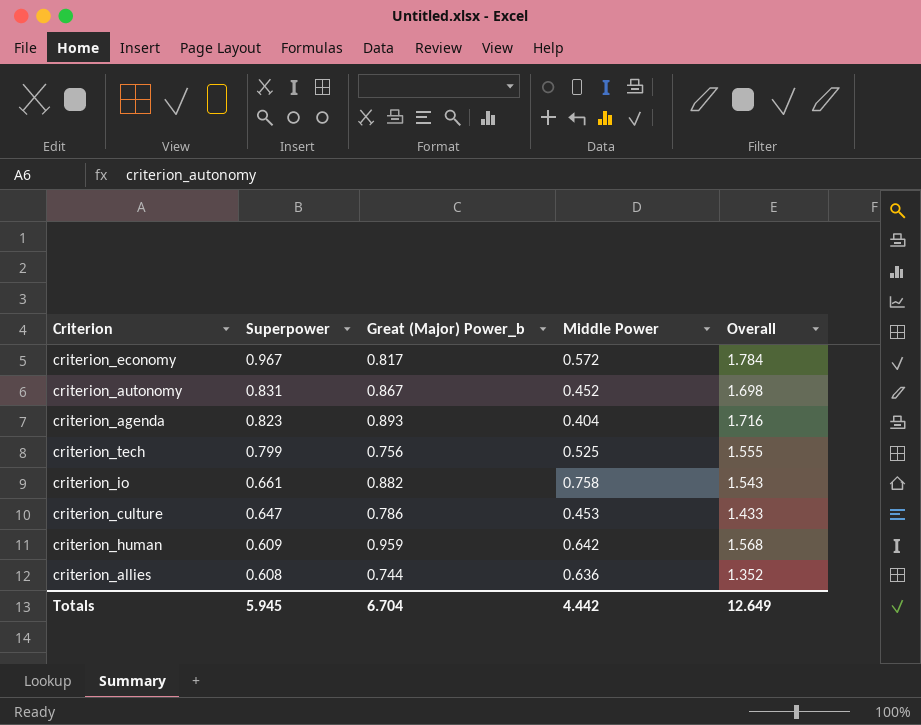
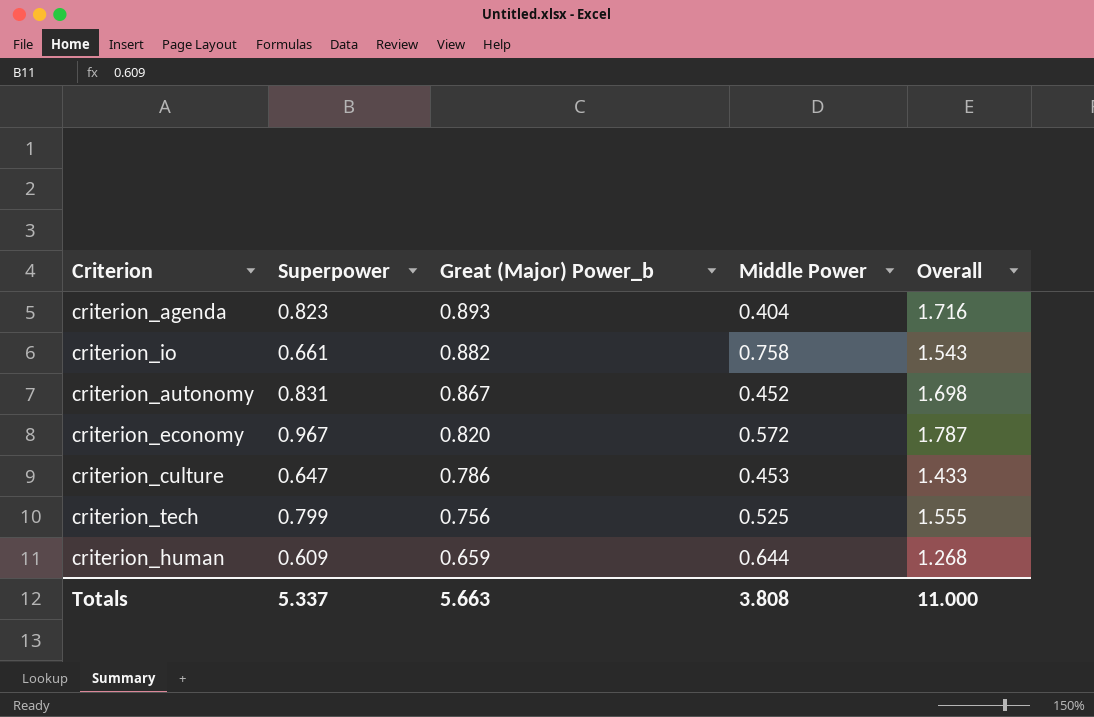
row order: Superpower descending -> Great (Major) Power_b descending
row criterion_allies: 0.608 | 0.744 | 0.636 | 1.352 -> none
criterion_economy | Great (Major) Power_b: 0.817 -> 0.820
criterion_economy | Overall: 1.784 -> 1.787
criterion_human | Great (Major) Power_b: 0.959 -> 0.659
criterion_human | Middle Power: 0.642 -> 0.644
criterion_human | Overall: 1.568 -> 1.268
Totals | Superpower: 5.945 -> 5.337
Totals | Great (Major) Power_b: 6.704 -> 5.663
Totals | Middle Power: 4.442 -> 3.808
Totals | Overall: 12.649 -> 11.000

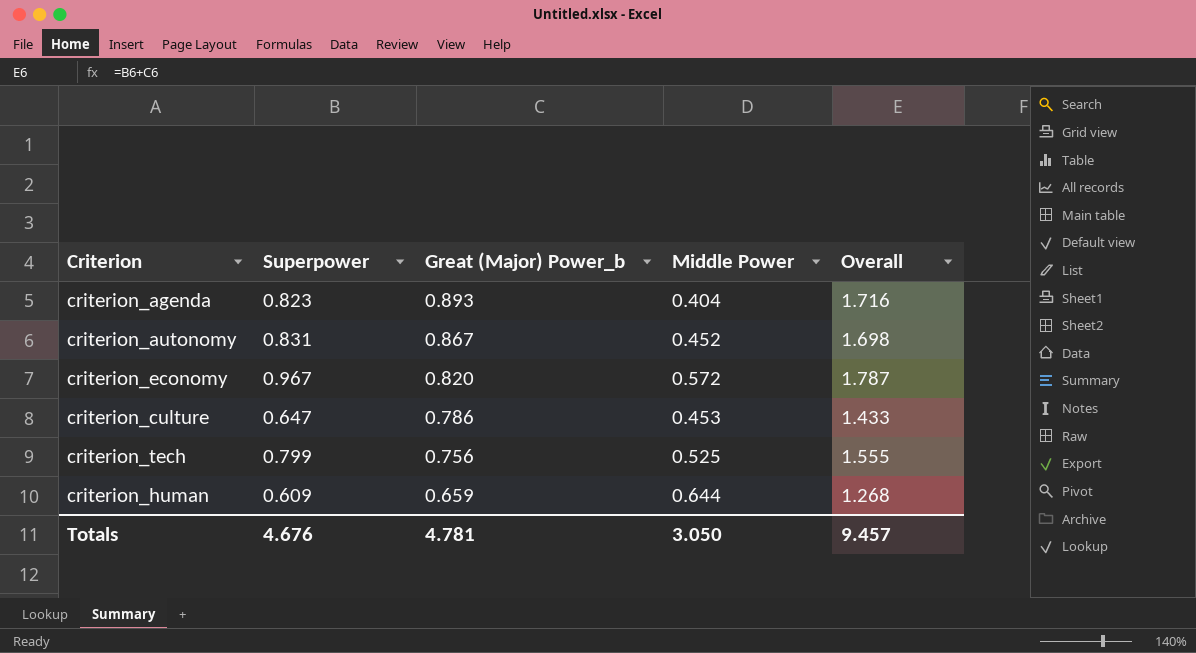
row criterion_io: 0.661 | 0.882 | 0.758 | 1.543 -> none
Totals | Superpower: 5.337 -> 4.676
Totals | Great (Major) Power_b: 5.663 -> 4.781
Totals | Middle Power: 3.808 -> 3.050
Totals | Overall: 11.000 -> 9.457

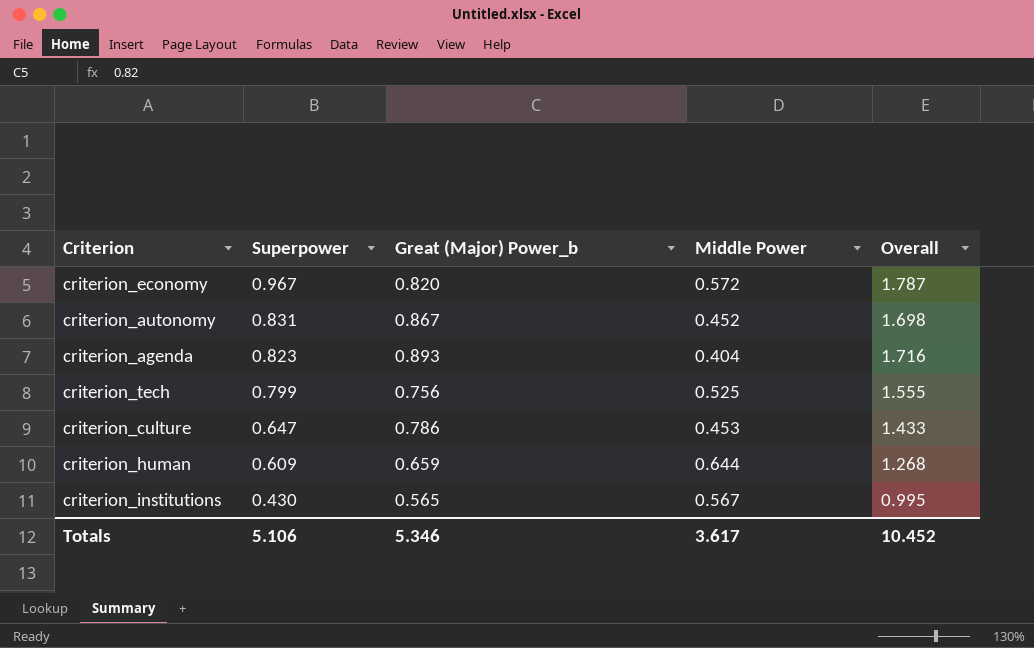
row order: Great (Major) Power_b descending -> Superpower descending
row criterion_institutions: none -> 0.430 | 0.565 | 0.567 | 0.995
Totals | Superpower: 4.676 -> 5.106
Totals | Great (Major) Power_b: 4.781 -> 5.346
Totals | Middle Power: 3.050 -> 3.617
Totals | Overall: 9.457 -> 10.452

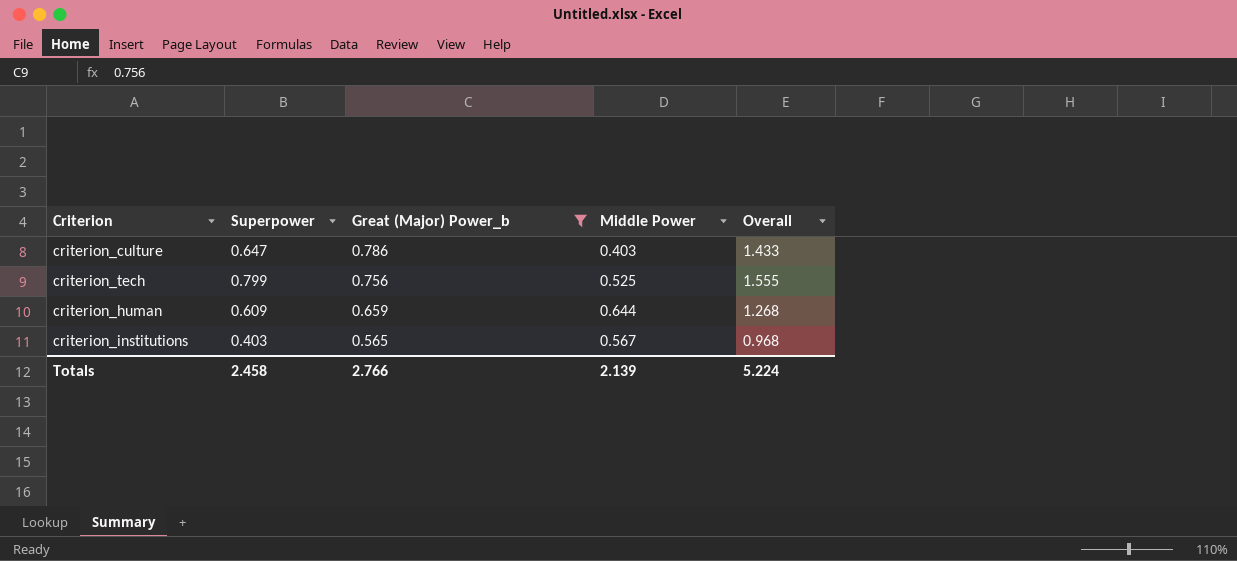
filter: none -> Great (Major) Power_b <= 0.786
row order: Superpower descending -> Great (Major) Power_b descending
criterion_culture | Middle Power: 0.453 -> 0.403
criterion_institutions | Superpower: 0.430 -> 0.403
criterion_institutions | Overall: 0.995 -> 0.968
Totals | Superpower: 5.106 -> 2.458
Totals | Great (Major) Power_b: 5.346 -> 2.766
Totals | Middle Power: 3.617 -> 2.139
Totals | Overall: 10.452 -> 5.224

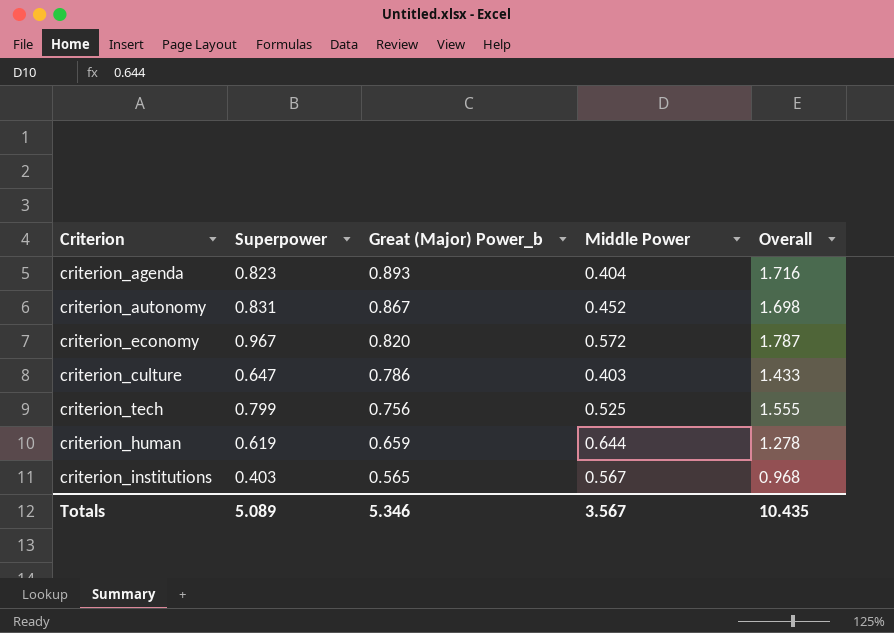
filter: Great (Major) Power_b <= 0.786 -> none
criterion_human | Superpower: 0.609 -> 0.619
criterion_human | Overall: 1.268 -> 1.278
Totals | Superpower: 2.458 -> 5.089
Totals | Great (Major) Power_b: 2.766 -> 5.346
Totals | Middle Power: 2.139 -> 3.567
Totals | Overall: 5.224 -> 10.435

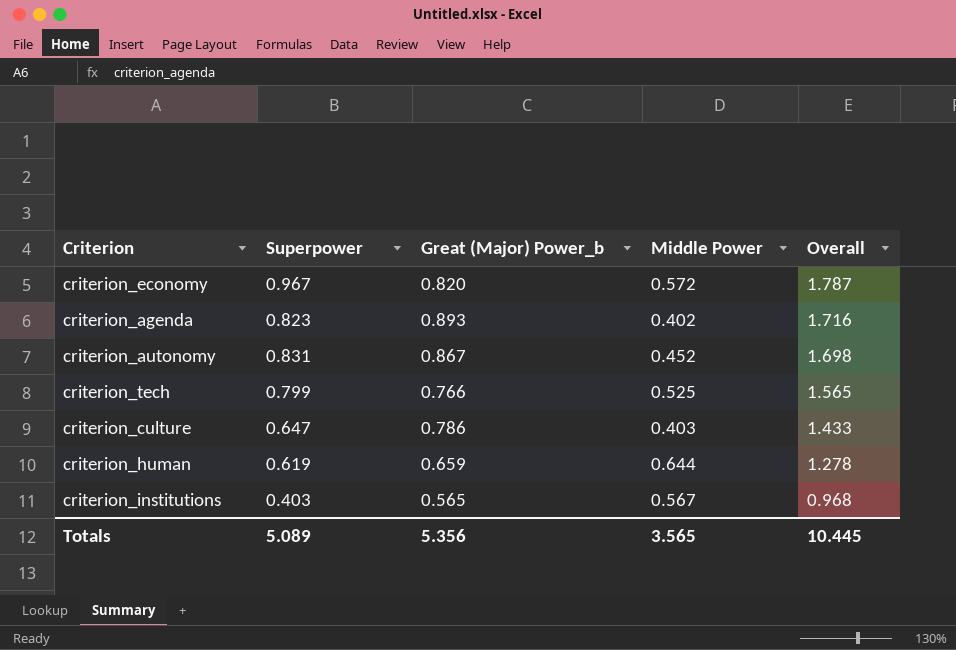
row order: Great (Major) Power_b descending -> Overall descending
criterion_agenda | Middle Power: 0.404 -> 0.402
criterion_tech | Great (Major) Power_b: 0.756 -> 0.766
criterion_tech | Overall: 1.555 -> 1.565
Totals | Great (Major) Power_b: 5.346 -> 5.356
Totals | Middle Power: 3.567 -> 3.565
Totals | Overall: 10.435 -> 10.445

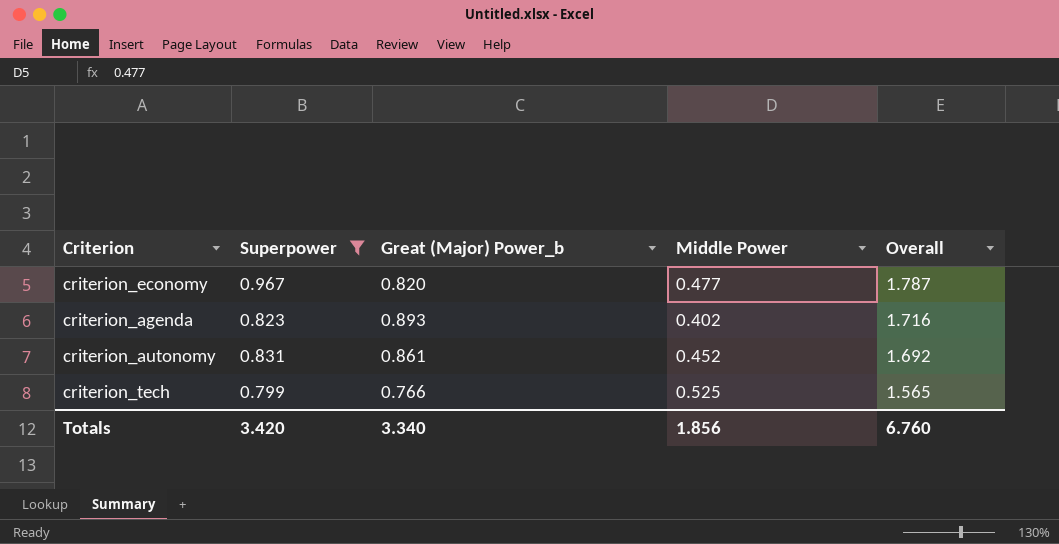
filter: none -> Superpower >= 0.799
criterion_economy | Middle Power: 0.572 -> 0.477
criterion_autonomy | Great (Major) Power_b: 0.867 -> 0.861
criterion_autonomy | Overall: 1.698 -> 1.692
Totals | Superpower: 5.089 -> 3.420
Totals | Great (Major) Power_b: 5.356 -> 3.340
Totals | Middle Power: 3.565 -> 1.856
Totals | Overall: 10.445 -> 6.760

